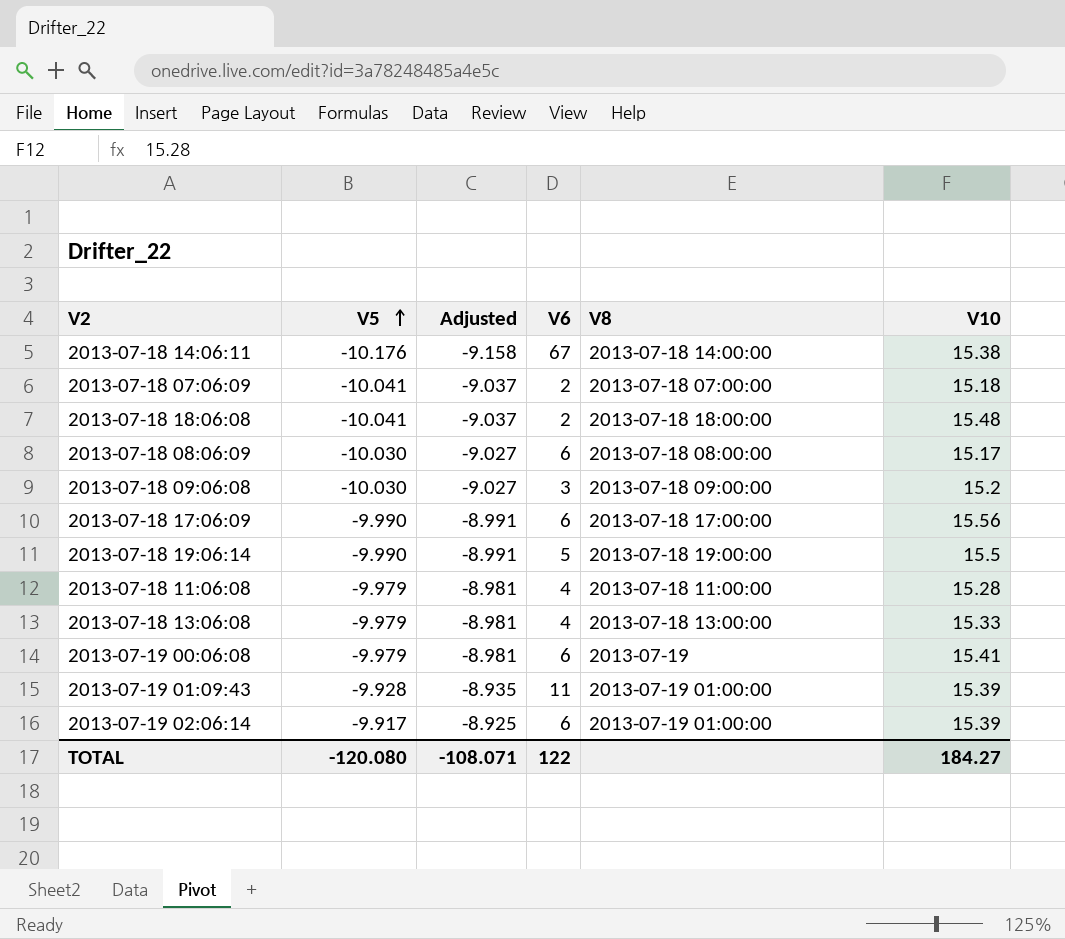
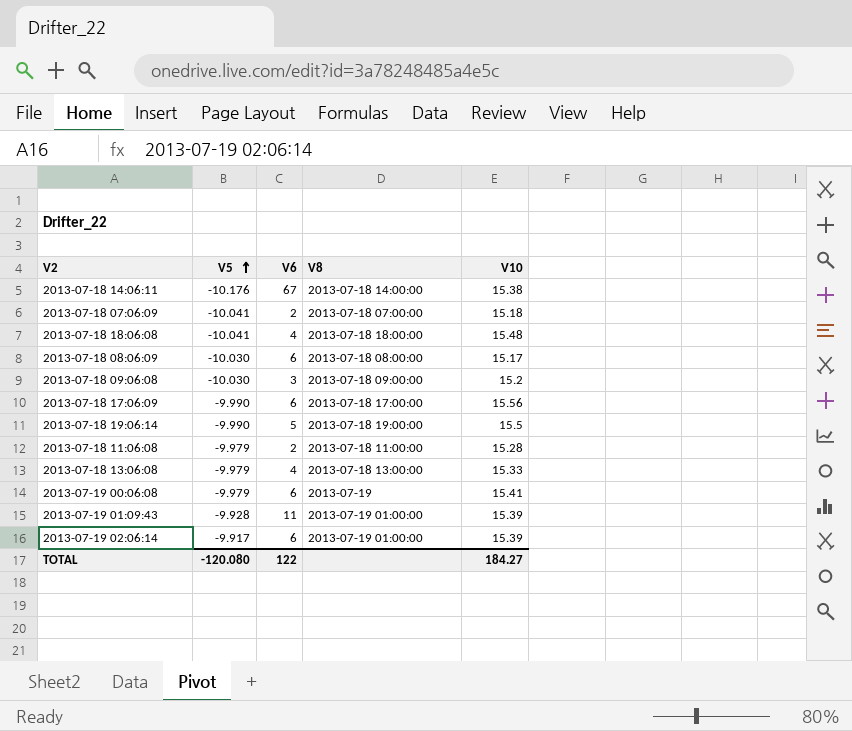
column Adjusted | formula: [V5] * 0.9 -> none
2013-07-18 18:06:08 | V6: 2 -> 4
2013-07-18 11:06:08 | V6: 4 -> 2

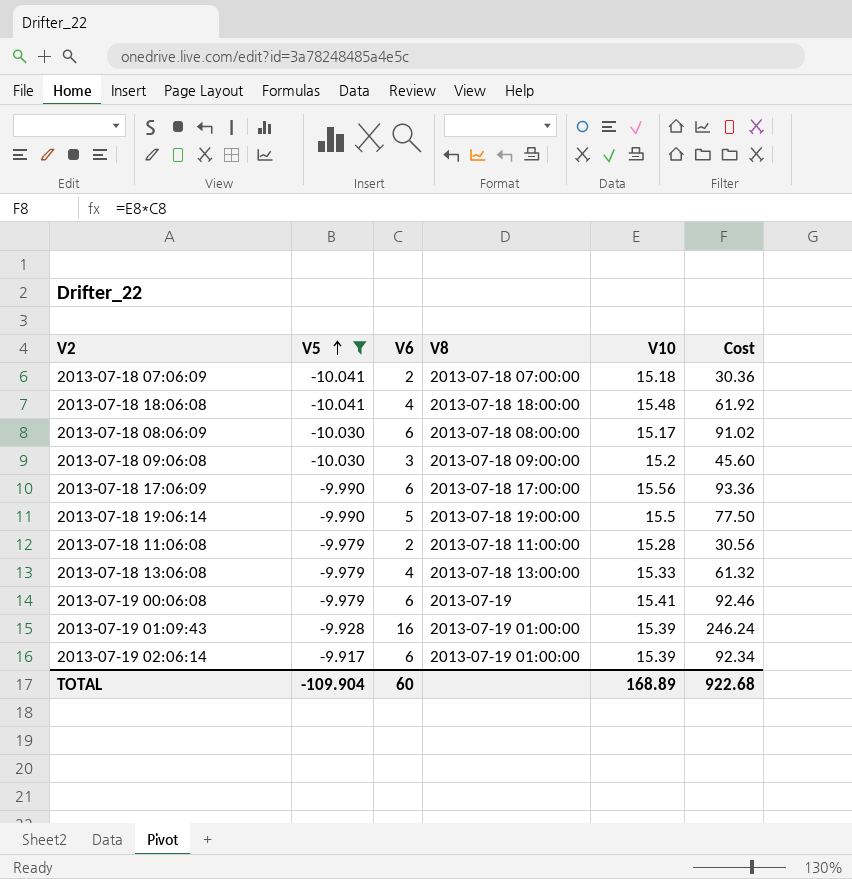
filter: none -> V5 != -10.176
column Cost | formula: none -> [V6] * [V10]
2013-07-19 01:09:43 | V6: 11 -> 16
TOTAL | V5: -120.080 -> -109.904
TOTAL | V6: 122 -> 60
TOTAL | V10: 184.27 -> 168.89

